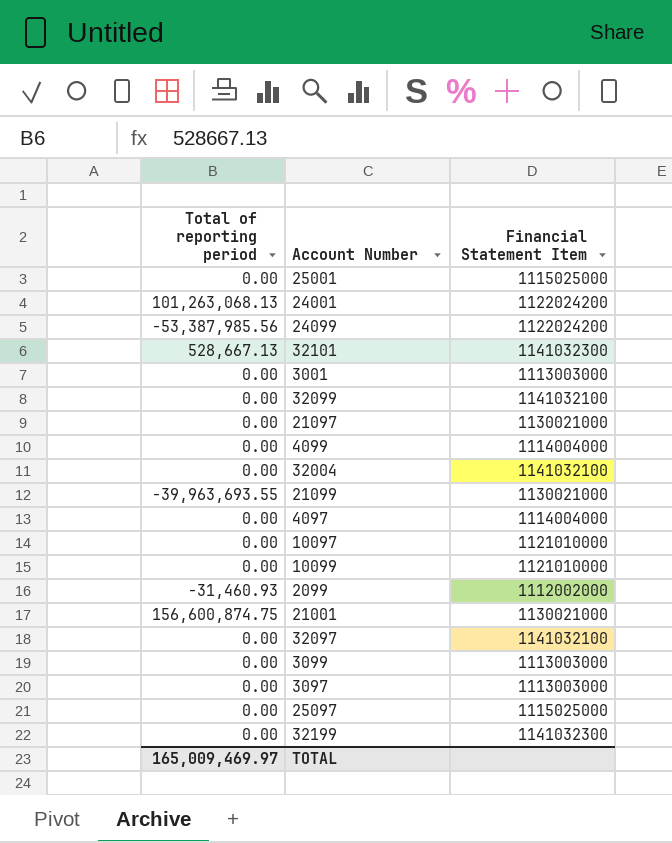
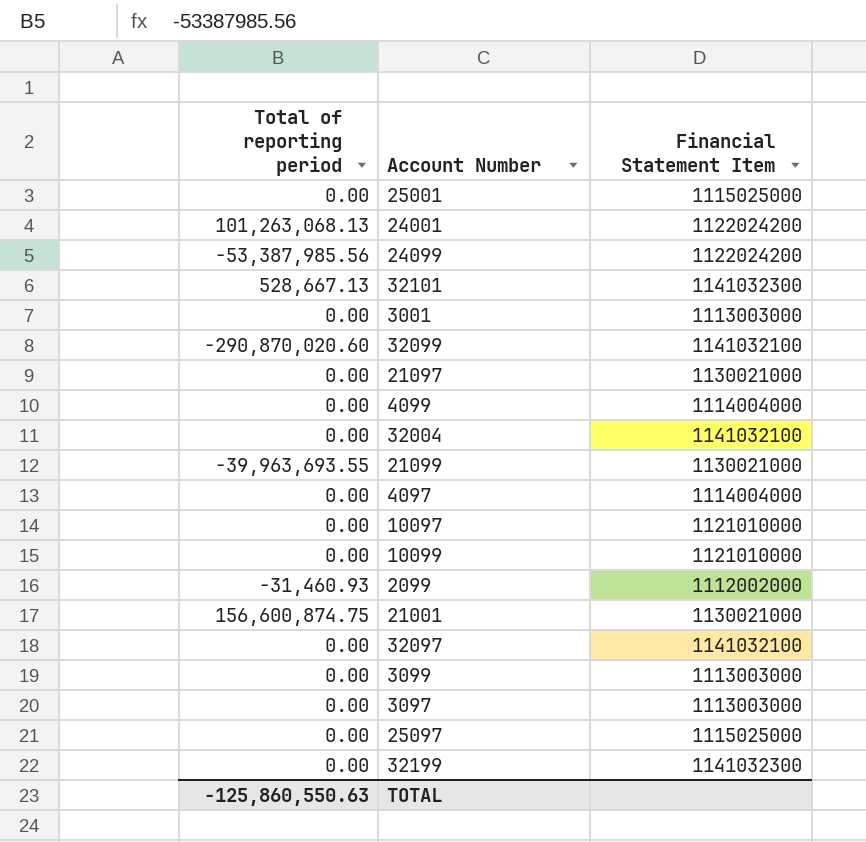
32099 | Total of reporting period: 0.00 -> -290,870,020.60
TOTAL | Total of reporting period: 165,009,469.97 -> -125,860,550.63

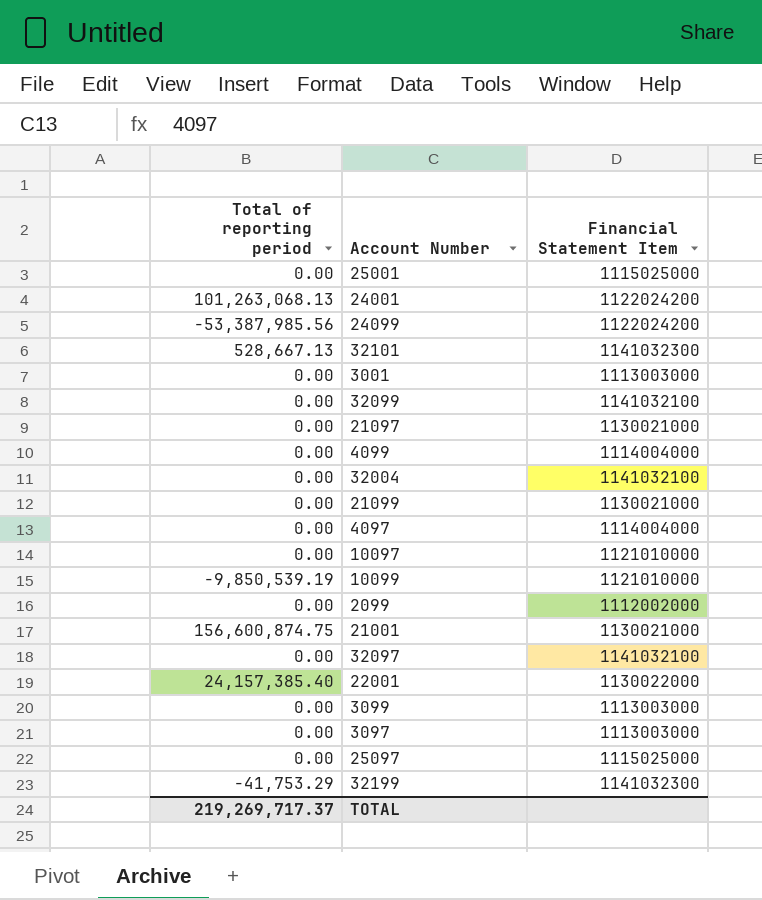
32099 | Total of reporting period: -290,870,020.60 -> 0.00
21099 | Total of reporting period: -39,963,693.55 -> 0.00
10099 | Total of reporting period: 0.00 -> -9,850,539.19
2099 | Total of reporting period: -31,460.93 -> 0.00
row 22001: none -> 24,157,385.40 | 1130022000
32199 | Total of reporting period: 0.00 -> -41,753.29
TOTAL | Total of reporting period: -125,860,550.63 -> 219,269,717.37

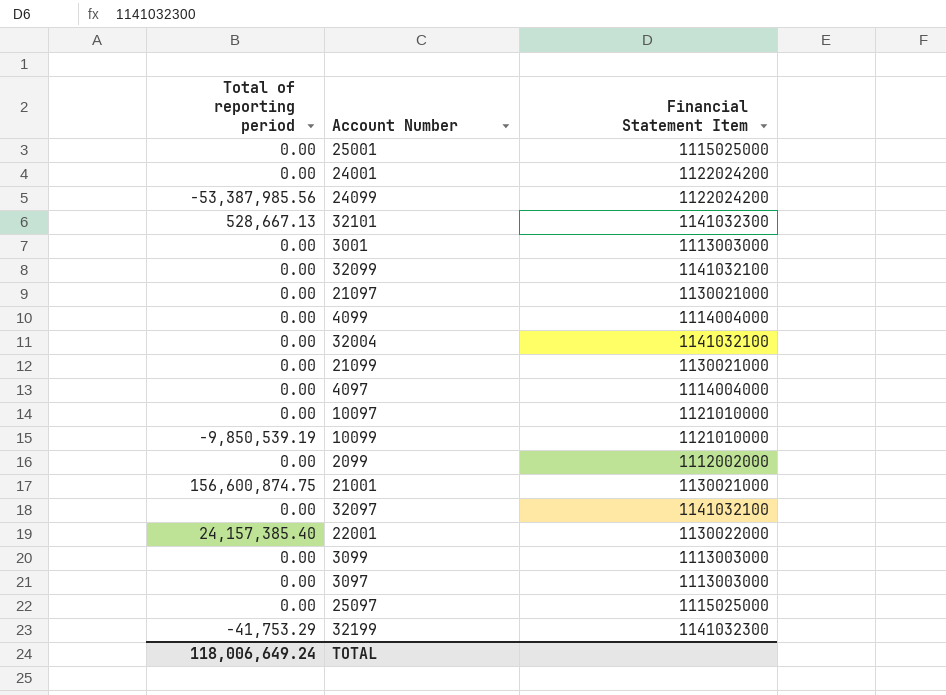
24001 | Total of reporting period: 101,263,068.13 -> 0.00
TOTAL | Total of reporting period: 219,269,717.37 -> 118,006,649.24

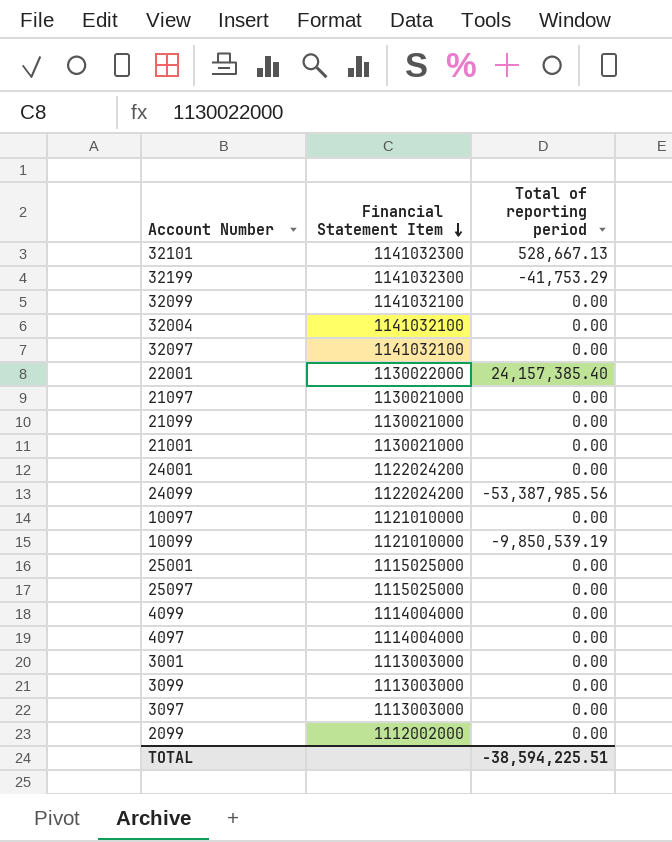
row order: none -> Financial Statement Item descending
column Total of reporting period | position: 1 -> 3
21001 | Total of reporting period: 156,600,874.75 -> 0.00
TOTAL | Total of reporting period: 118,006,649.24 -> -38,594,225.51

